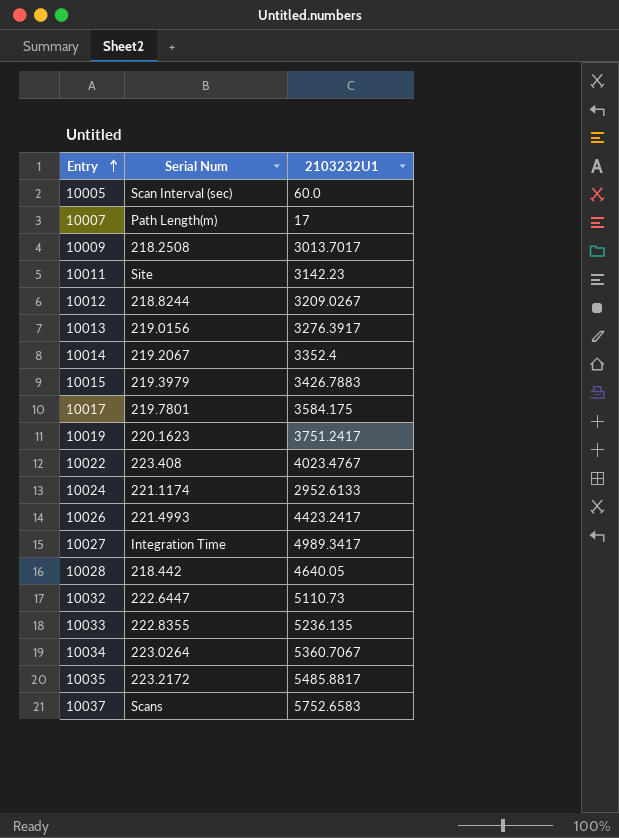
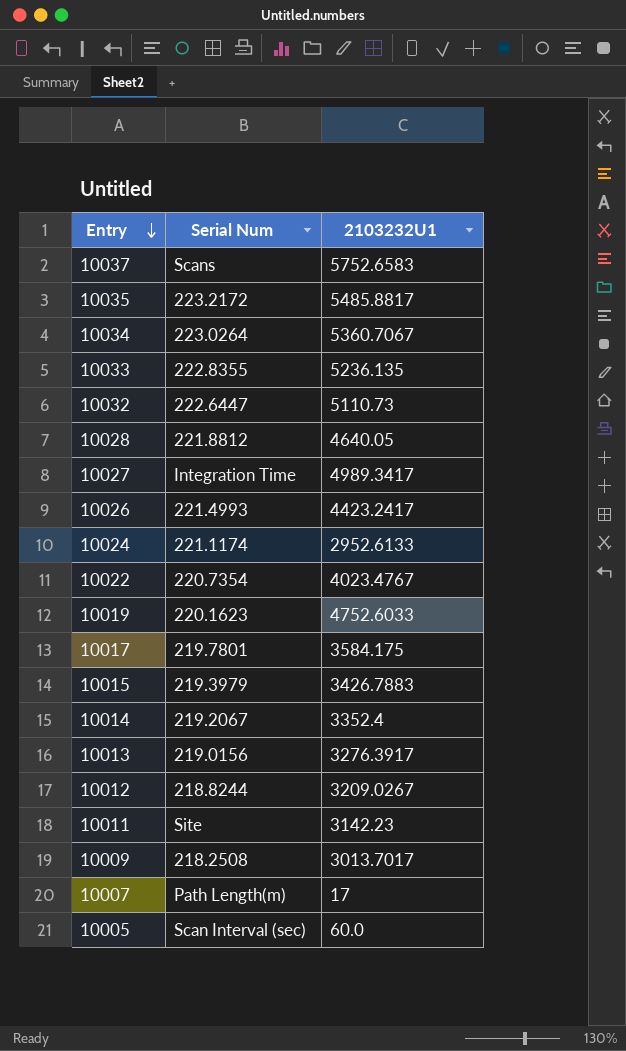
row order: Entry ascending -> Entry descending
10028 | Serial Num: 218.442 -> 221.8812
10022 | Serial Num: 223.408 -> 220.7354
10019 | 2103232U1: 3751.2417 -> 4752.6033

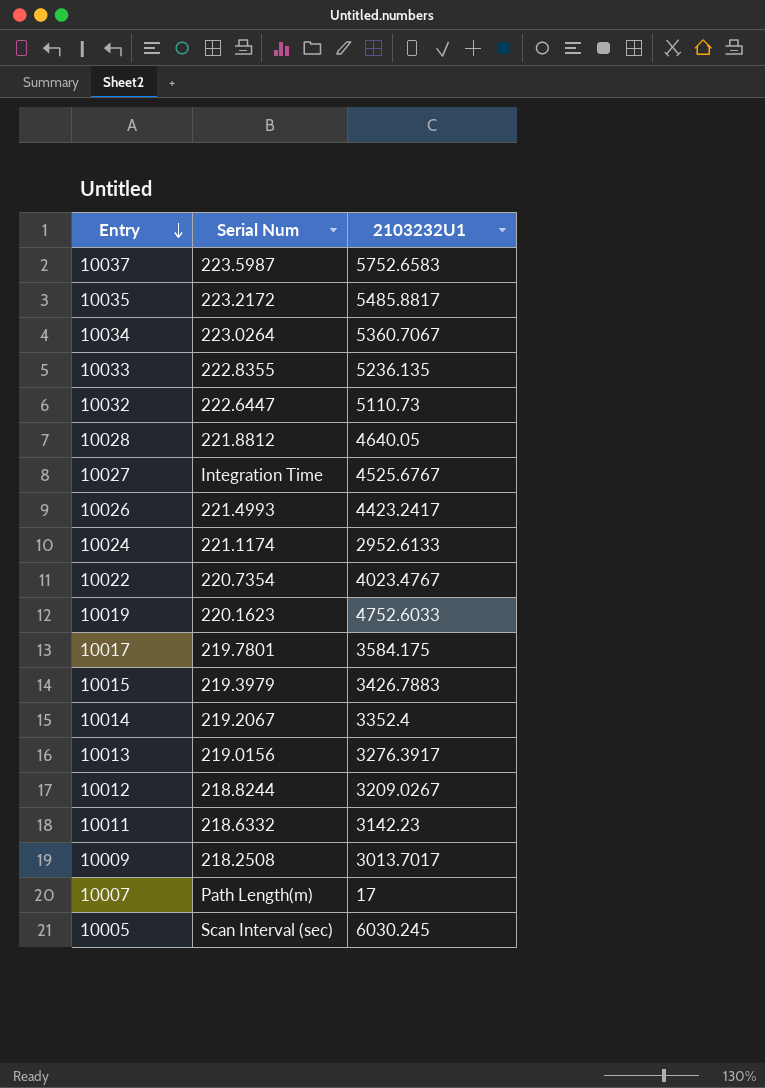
10037 | Serial Num: Scans -> 223.5987
10027 | 2103232U1: 4989.3417 -> 4525.6767
10011 | Serial Num: Site -> 218.6332
10005 | 2103232U1: 60.0 -> 6030.245

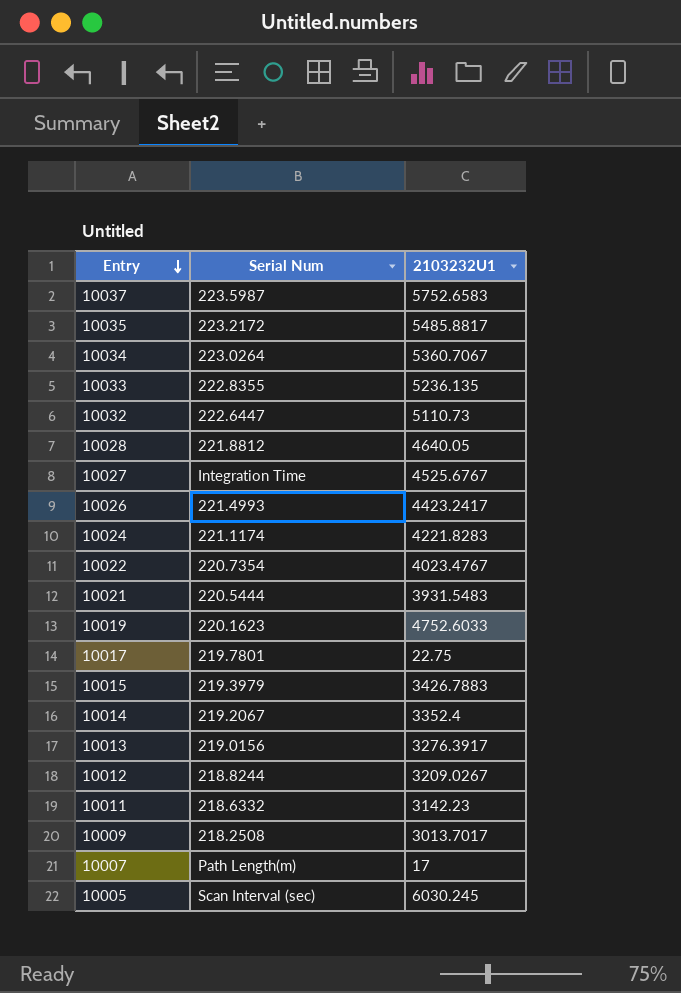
10024 | 2103232U1: 2952.6133 -> 4221.8283
row 10021: none -> 220.5444 | 3931.5483
10017 | 2103232U1: 3584.175 -> 22.75

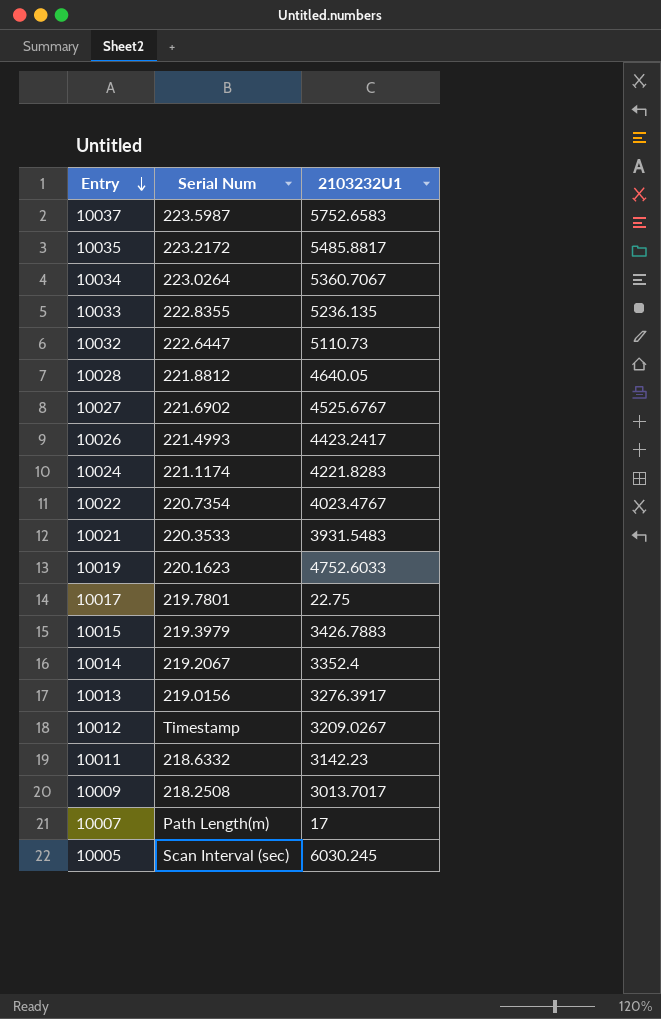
10027 | Serial Num: Integration Time -> 221.6902
10021 | Serial Num: 220.5444 -> 220.3533
10012 | Serial Num: 218.8244 -> Timestamp

